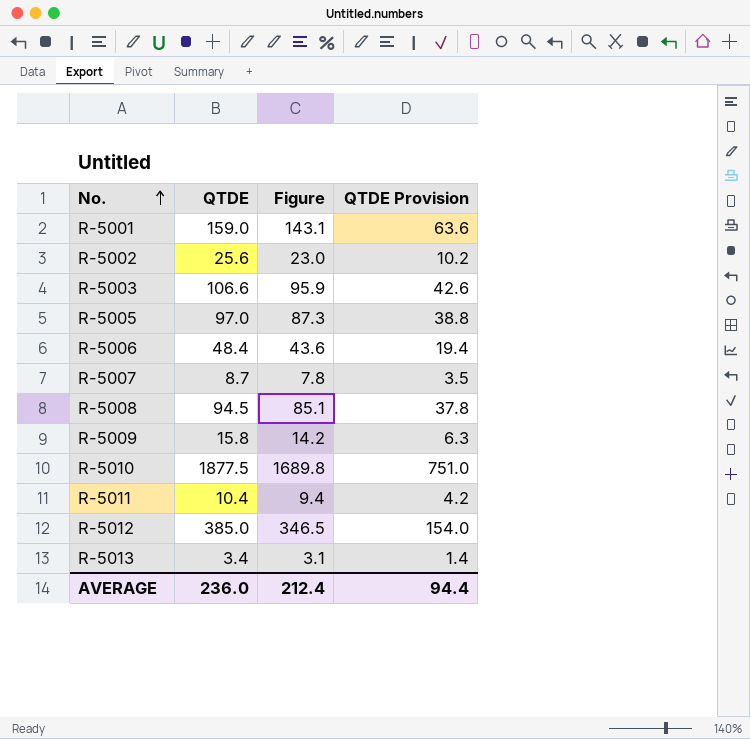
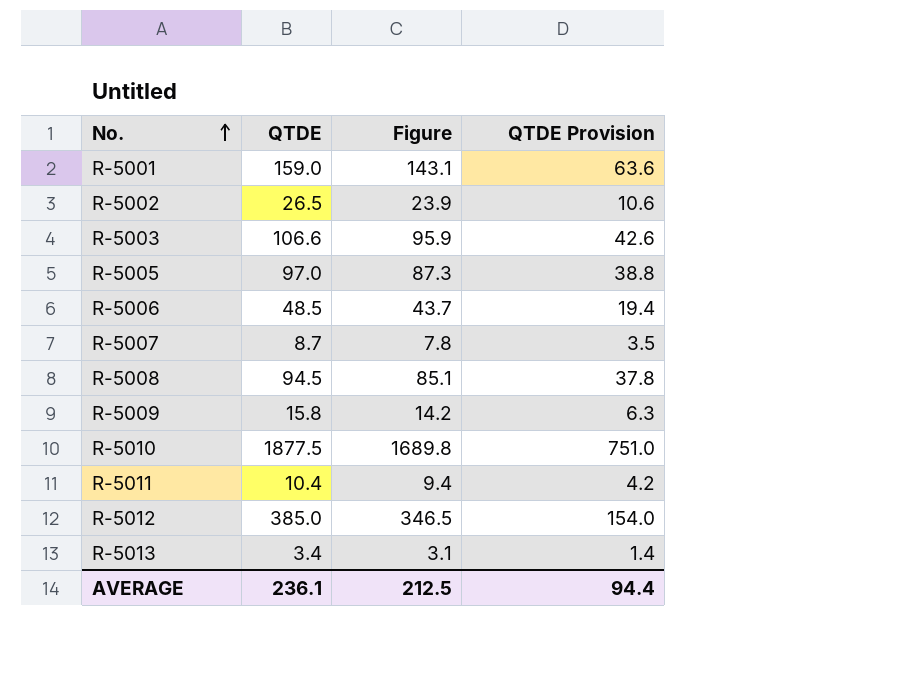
R-5002 | QTDE: 25.6 -> 26.5
R-5002 | Figure: 23.0 -> 23.9
R-5002 | QTDE Provision: 10.2 -> 10.6
R-5006 | QTDE: 48.4 -> 48.5
R-5006 | Figure: 43.6 -> 43.7
AVERAGE | QTDE: 236.0 -> 236.1
AVERAGE | Figure: 212.4 -> 212.5

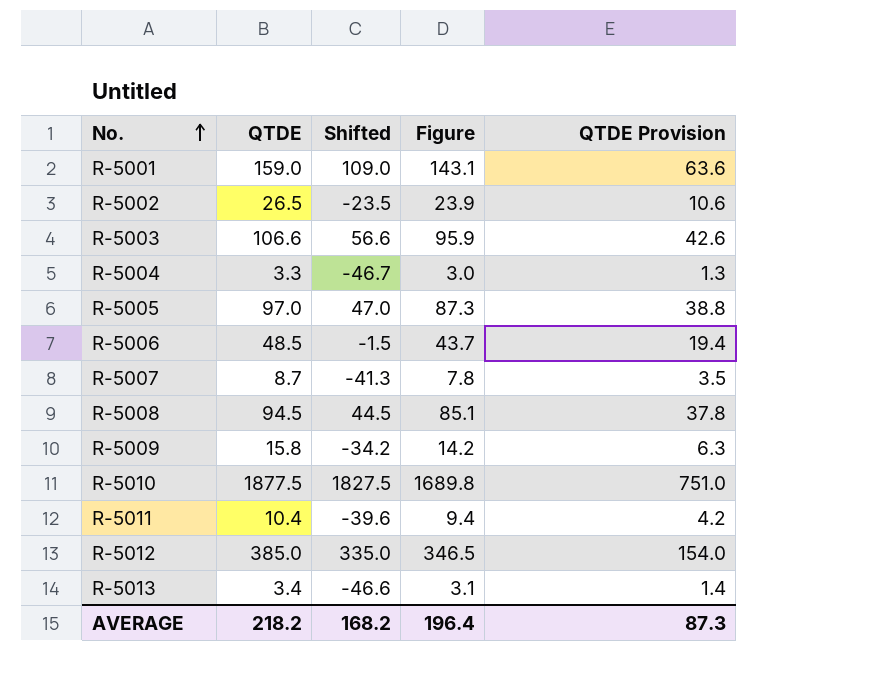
column Shifted | formula: none -> [QTDE] - 50
row R-5004: none -> 3.3 | -46.7 | 3.0 | 1.3
AVERAGE | QTDE: 236.1 -> 218.2
AVERAGE | Figure: 212.5 -> 196.4
AVERAGE | QTDE Provision: 94.4 -> 87.3

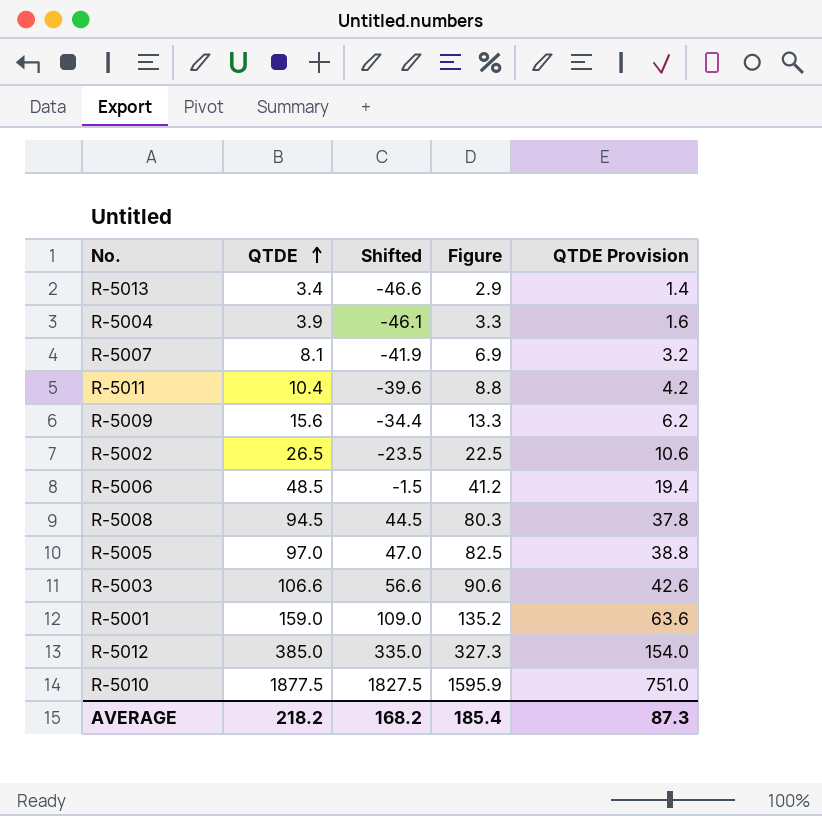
row order: No. ascending -> QTDE ascending
column Figure | formula: [QTDE] * 0.9 -> [QTDE] * 0.85
R-5004 | QTDE: 3.3 -> 3.9
R-5004 | Shifted: -46.7 -> -46.1
R-5004 | QTDE Provision: 1.3 -> 1.6
R-5007 | QTDE: 8.7 -> 8.1
R-5007 | Shifted: -41.3 -> -41.9
R-5007 | QTDE Provision: 3.5 -> 3.2
R-5009 | QTDE: 15.8 -> 15.6
R-5009 | Shifted: -34.2 -> -34.4
R-5009 | QTDE Provision: 6.3 -> 6.2
AVERAGE | Figure: 196.4 -> 185.4

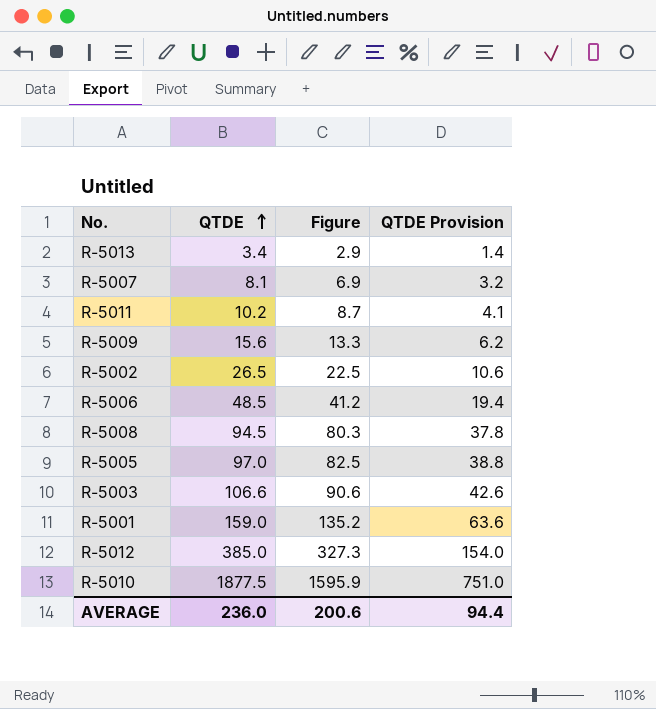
column Shifted | formula: [QTDE] - 50 -> none
row R-5004: 3.9 | -46.1 | 3.3 | 1.6 -> none
R-5011 | QTDE: 10.4 -> 10.2
R-5011 | Figure: 8.8 -> 8.7
R-5011 | QTDE Provision: 4.2 -> 4.1
AVERAGE | QTDE: 218.2 -> 236.0
AVERAGE | Figure: 185.4 -> 200.6
AVERAGE | QTDE Provision: 87.3 -> 94.4

